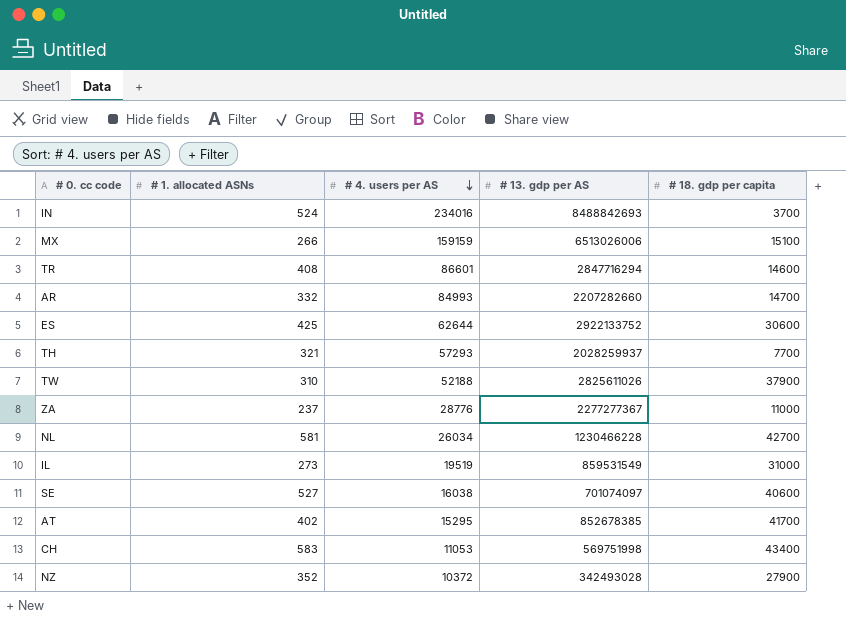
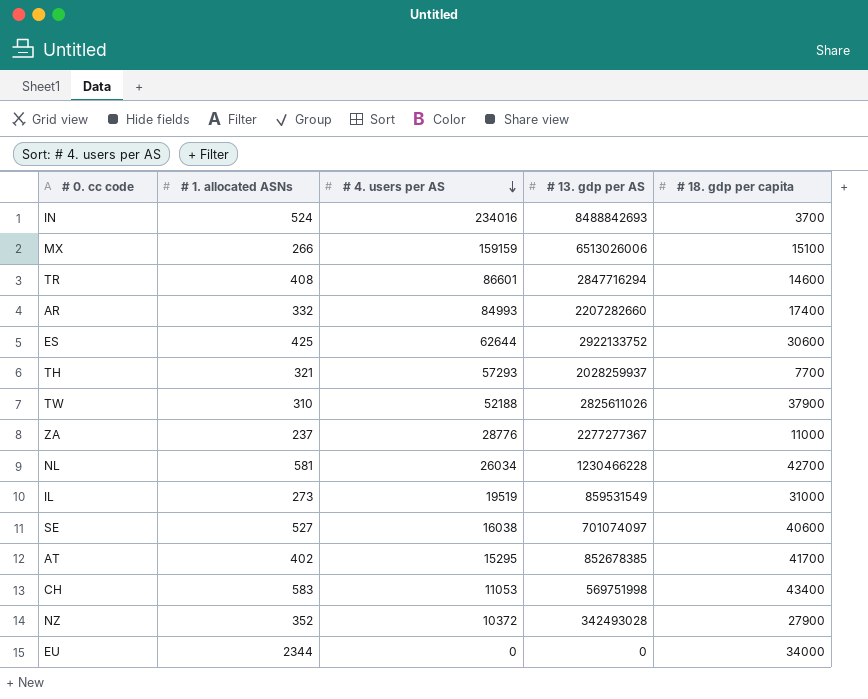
AR | # 18. gdp per capita: 14700 -> 17400
row EU: none -> 2344 | 0 | 0 | 34000

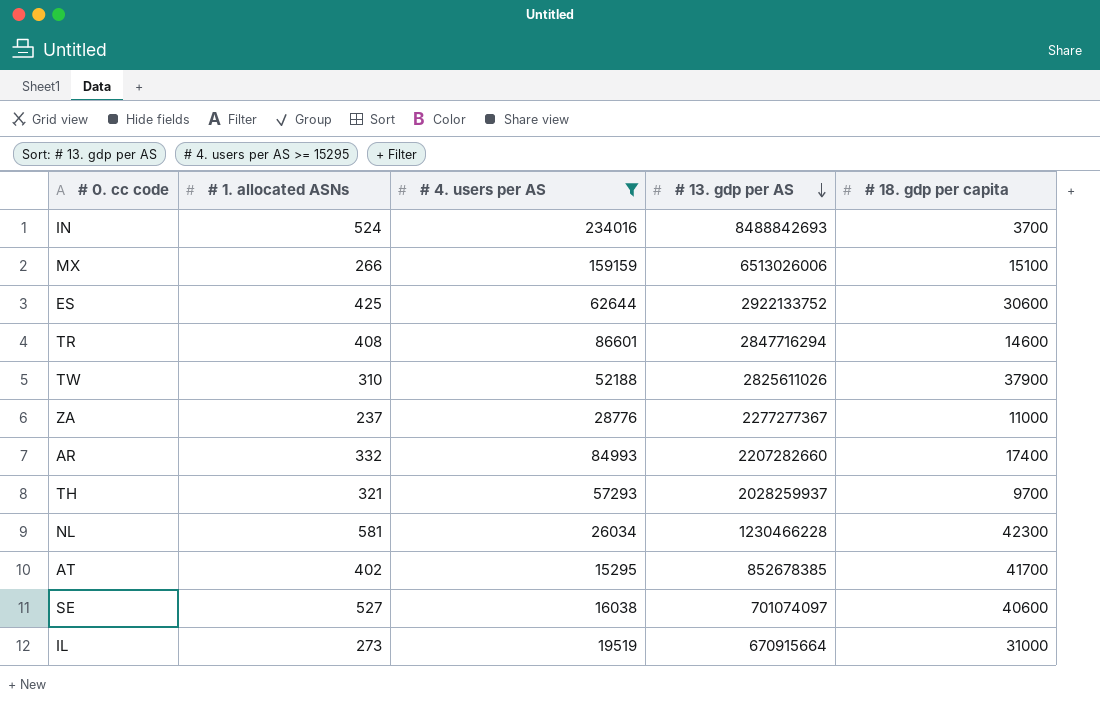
filter: none -> # 4. users per AS >= 15295
row order: # 4. users per AS descending -> # 13. gdp per AS descending
TH | # 18. gdp per capita: 7700 -> 9700
NL | # 18. gdp per capita: 42700 -> 42300
IL | # 13. gdp per AS: 859531549 -> 670915664

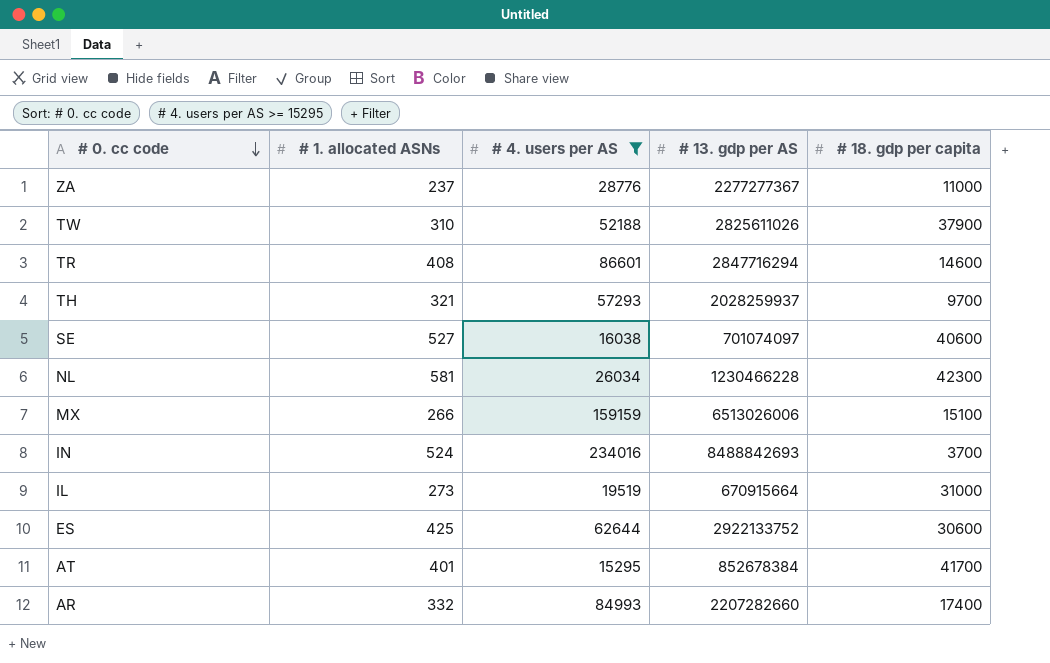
row order: # 13. gdp per AS descending -> # 0. cc code descending
AT | # 1. allocated ASNs: 402 -> 401
AT | # 13. gdp per AS: 852678385 -> 852678384

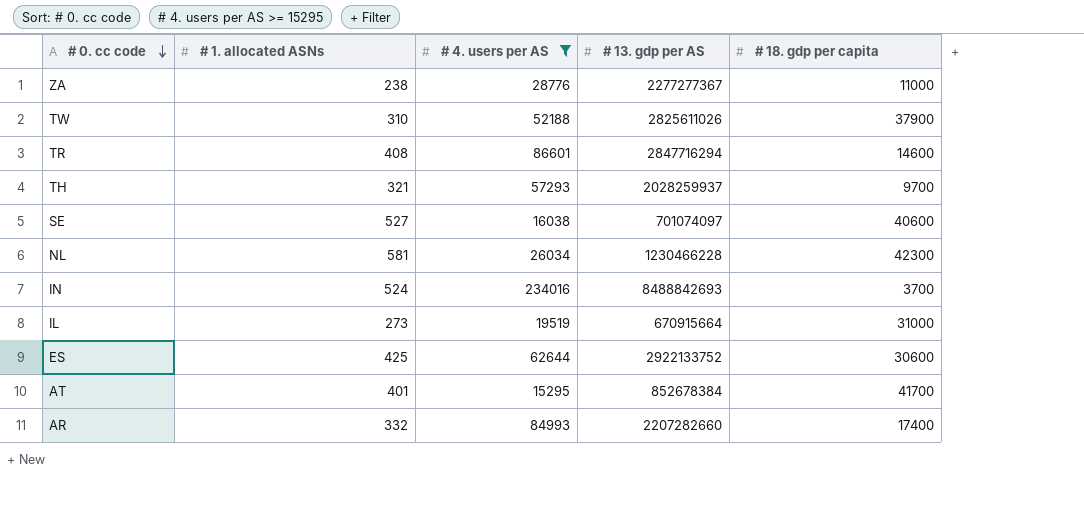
row MX: 266 | 159159 | 6513026006 | 15100 -> none
ZA | # 1. allocated ASNs: 237 -> 238

